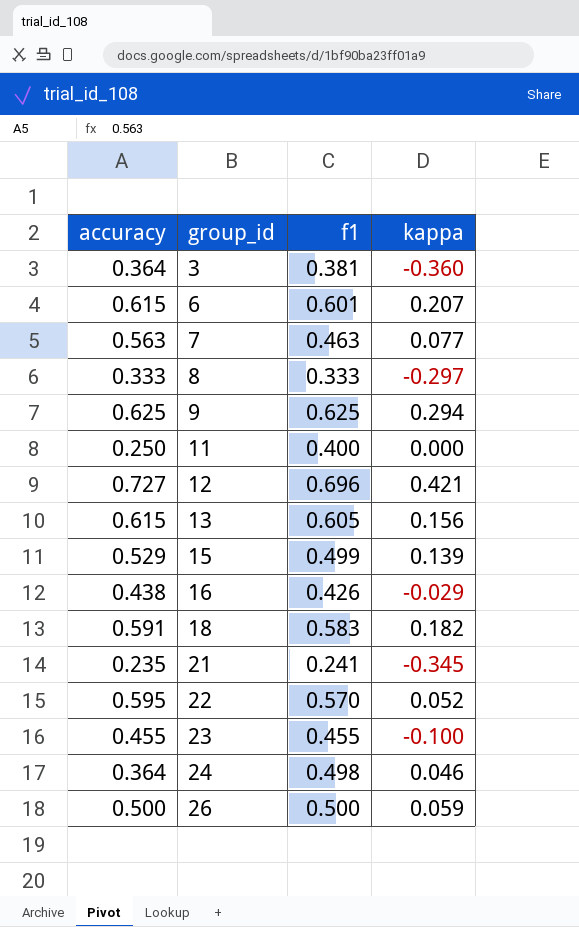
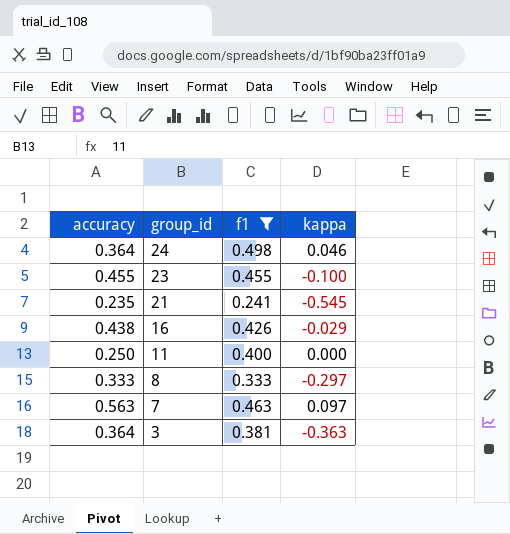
filter: none -> f1 <= 0.498
row order: group_id ascending -> group_id descending
21 | kappa: -0.345 -> -0.545
7 | kappa: 0.077 -> 0.097
3 | kappa: -0.360 -> -0.363

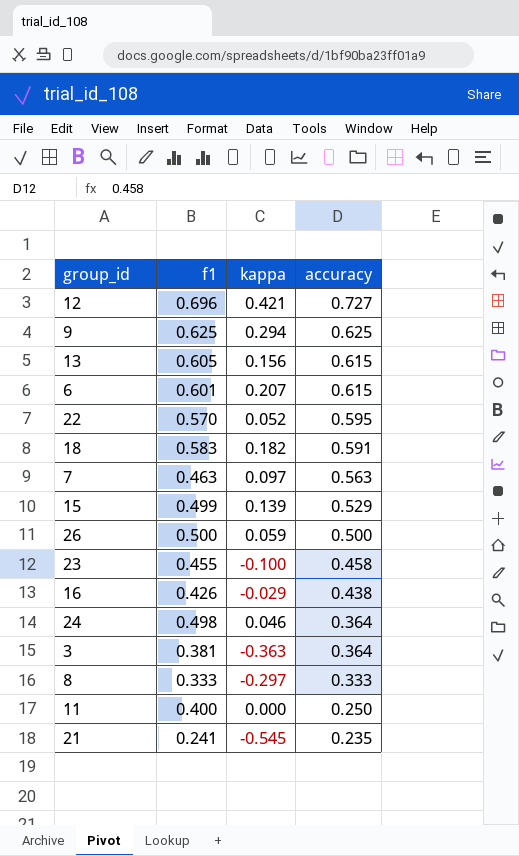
filter: f1 <= 0.498 -> none
row order: group_id descending -> accuracy descending
column accuracy | position: 1 -> 4
23 | accuracy: 0.455 -> 0.458

